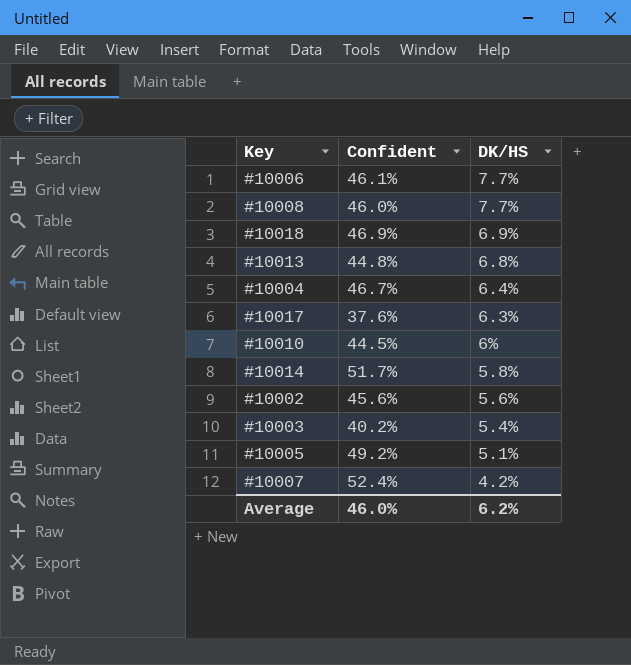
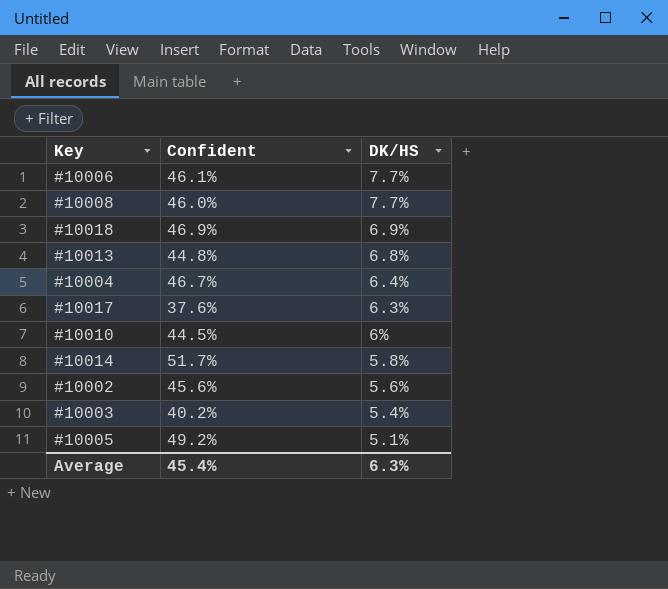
row #10007: 52.4% | 4.2% -> none
Average | Confident: 46.0% -> 45.4%
Average | DK/HS: 6.2% -> 6.3%

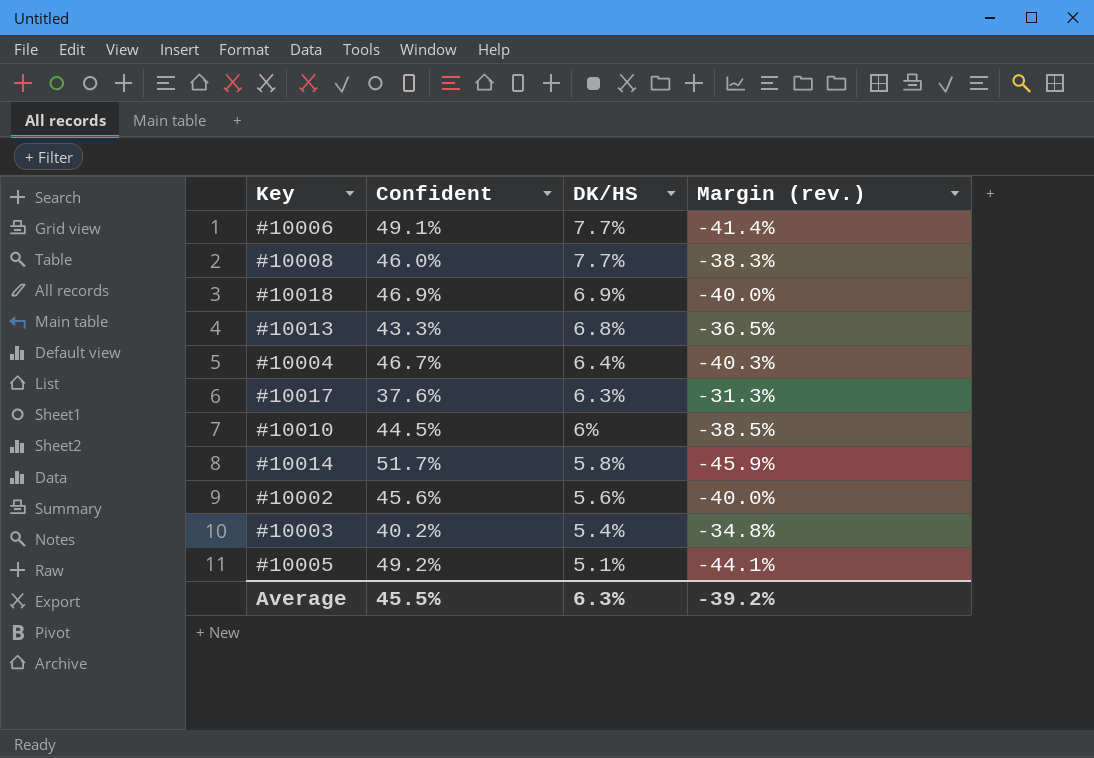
column Margin (rev.) | formula: none -> [DK/HS] - [Confident]
#10006 | Confident: 46.1% -> 49.1%
#10013 | Confident: 44.8% -> 43.3%
Average | Confident: 45.4% -> 45.5%

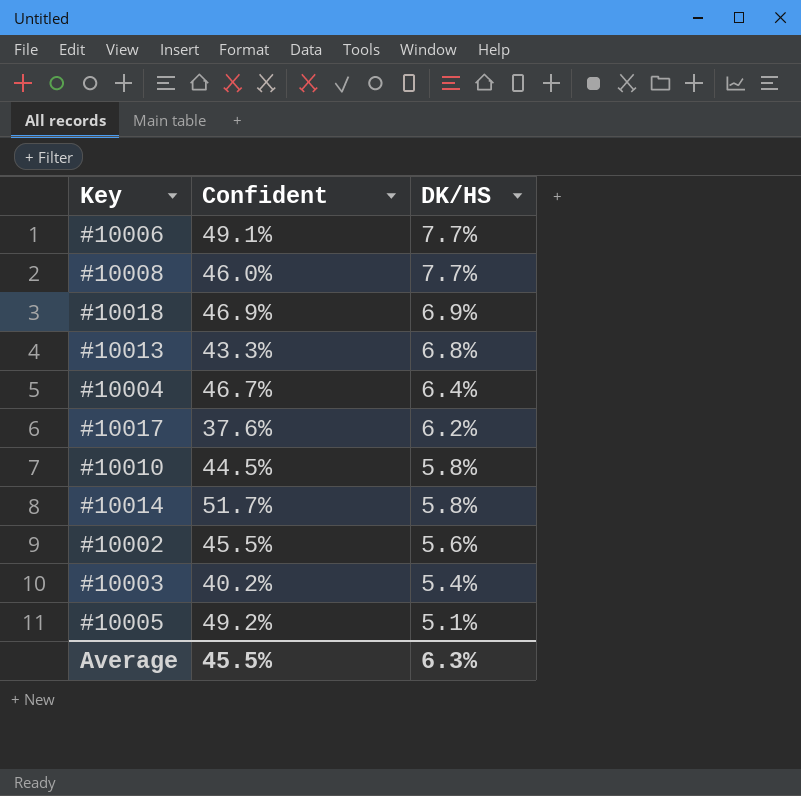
column Margin (rev.) | formula: [DK/HS] - [Confident] -> none
#10017 | DK/HS: 6.3% -> 6.2%
#10010 | DK/HS: 6% -> 5.8%
#10002 | Confident: 45.6% -> 45.5%

